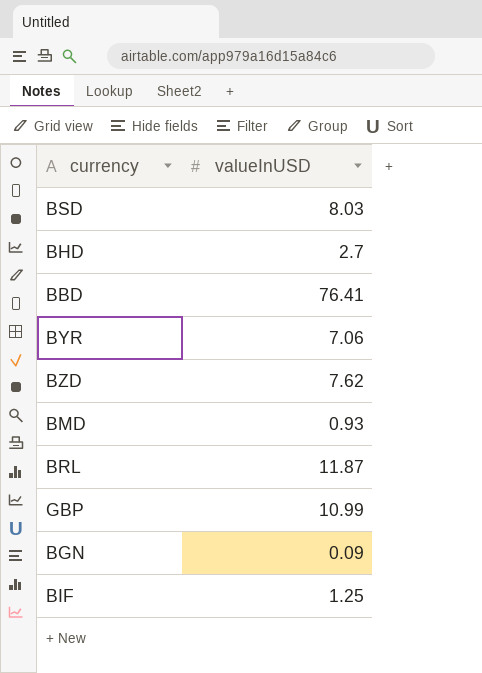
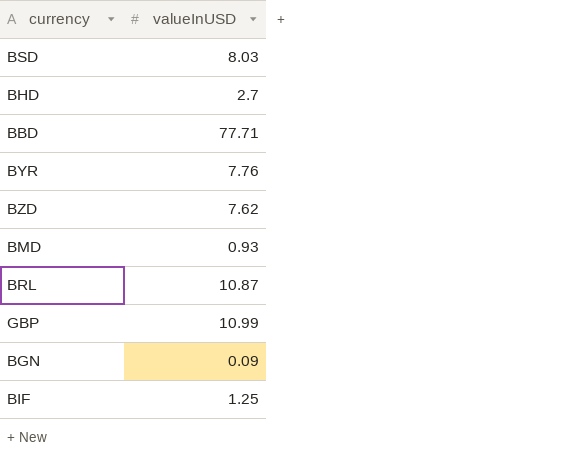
BBD | valueInUSD: 76.41 -> 77.71
BYR | valueInUSD: 7.06 -> 7.76
BRL | valueInUSD: 11.87 -> 10.87

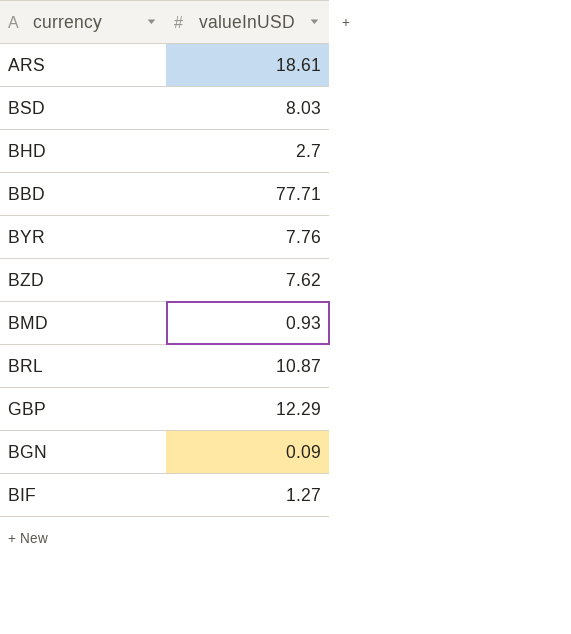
row ARS: none -> 18.61
GBP | valueInUSD: 10.99 -> 12.29
BIF | valueInUSD: 1.25 -> 1.27

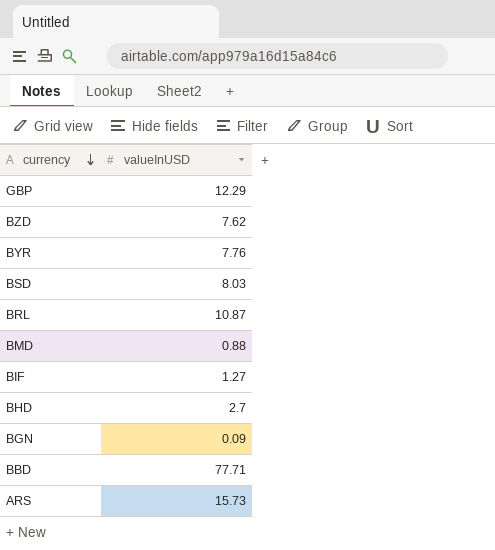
row order: none -> currency descending
BMD | valueInUSD: 0.93 -> 0.88
ARS | valueInUSD: 18.61 -> 15.73

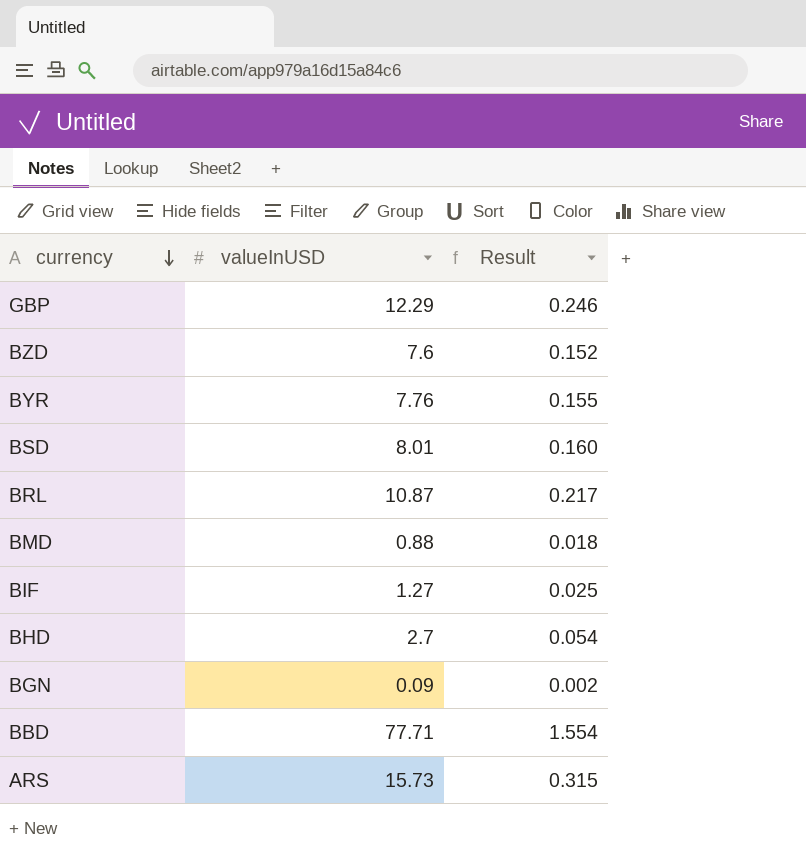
column Result | formula: none -> [valueInUSD] * 0.02
BZD | valueInUSD: 7.62 -> 7.6
BSD | valueInUSD: 8.03 -> 8.01

